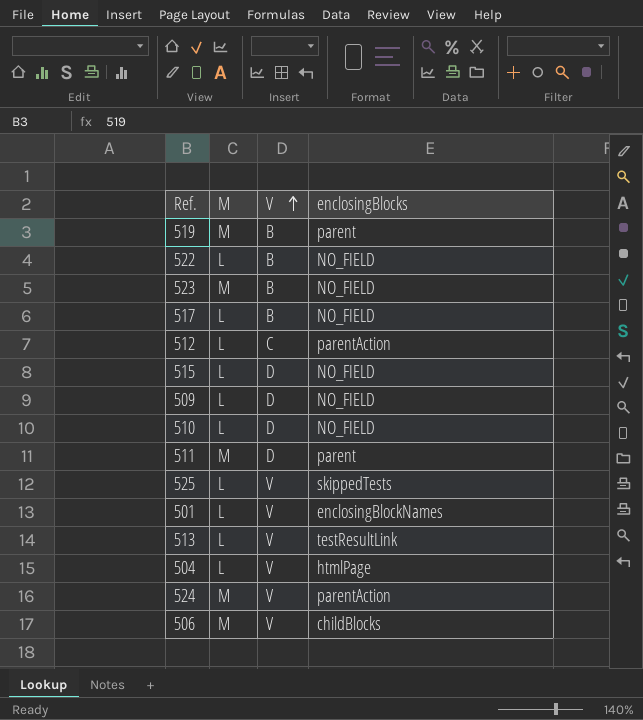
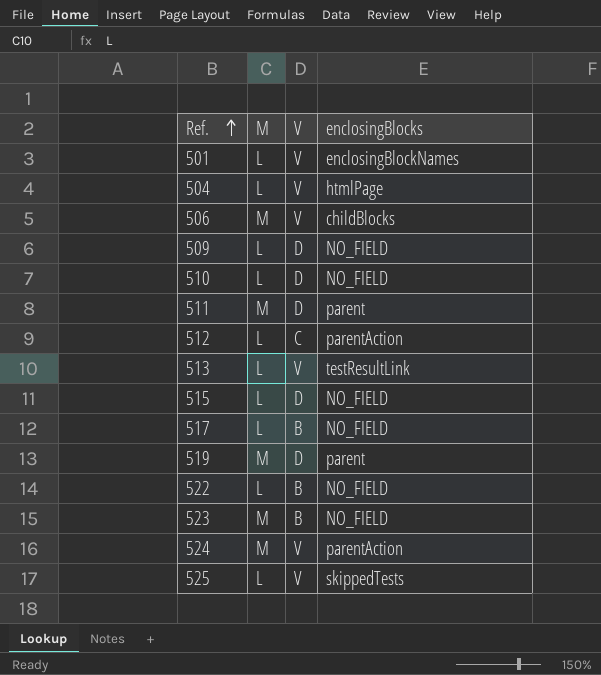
row order: V ascending -> Ref. ascending
519 | V: B -> D

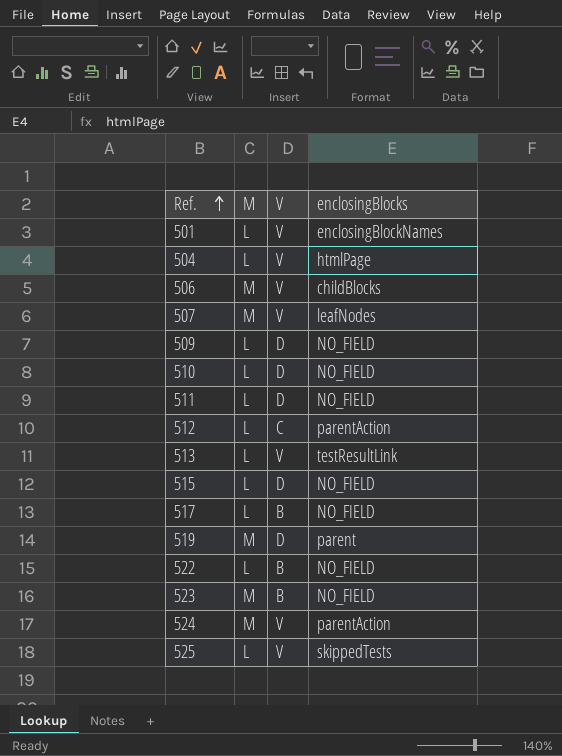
row 507: none -> M | V | leafNodes
511 | M: M -> L
511 | enclosingBlocks: parent -> NO_FIELD

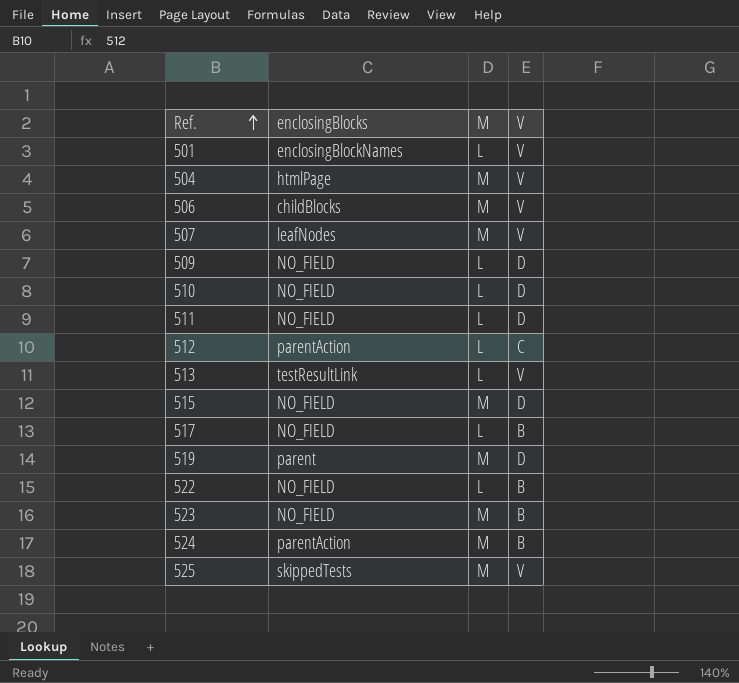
column enclosingBlocks | position: 4 -> 2
504 | M: L -> M
515 | M: L -> M
524 | V: V -> B
525 | M: L -> M

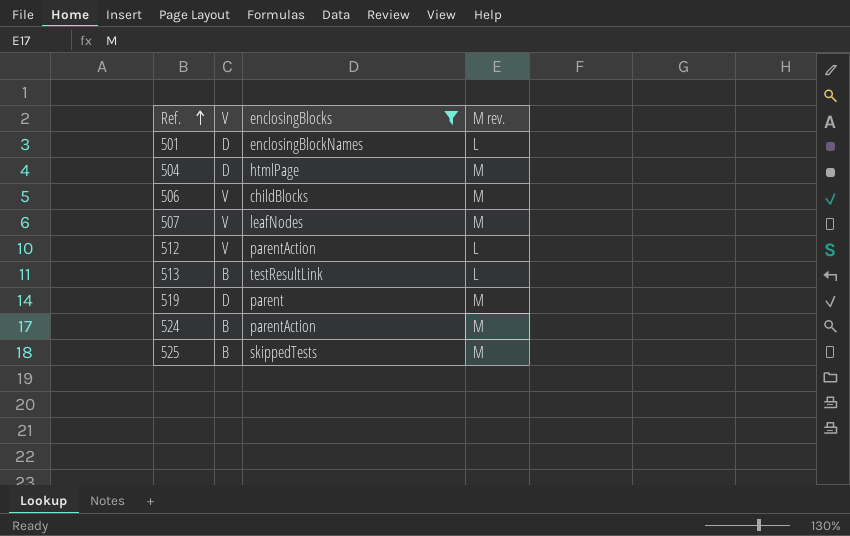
filter: none -> enclosingBlocks != NO_FIELD
column V | position: 4 -> 2
column name: M -> M rev.
501 | V: V -> D
504 | V: V -> D
512 | V: C -> V
513 | V: V -> B
525 | V: V -> B

